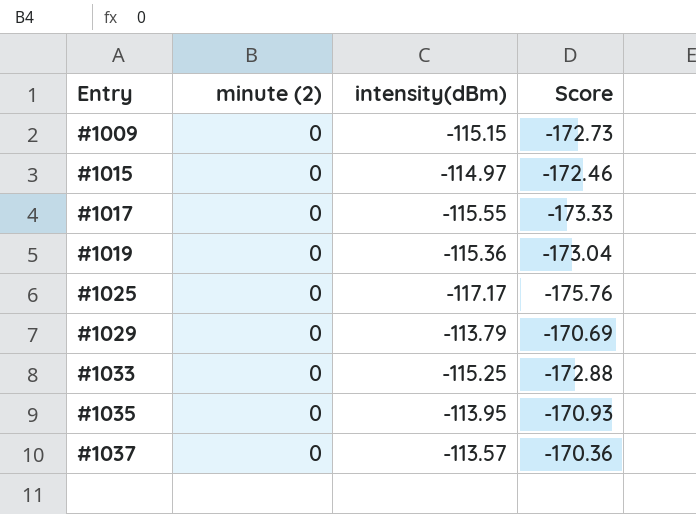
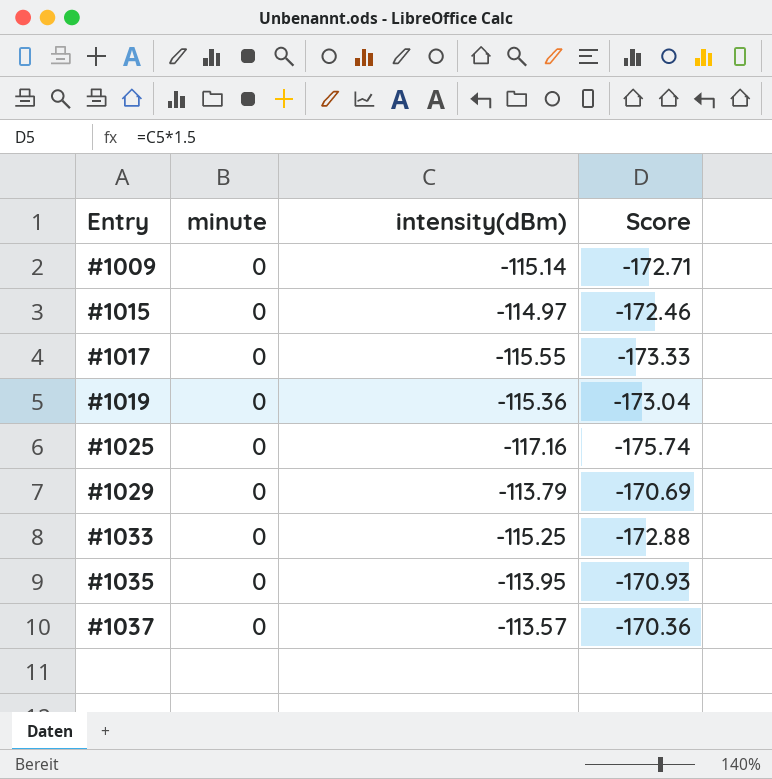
column name: minute (2) -> minute
#1009 | intensity(dBm): -115.15 -> -115.14
#1009 | Score: -172.73 -> -172.71
#1025 | intensity(dBm): -117.17 -> -117.16
#1025 | Score: -175.76 -> -175.74

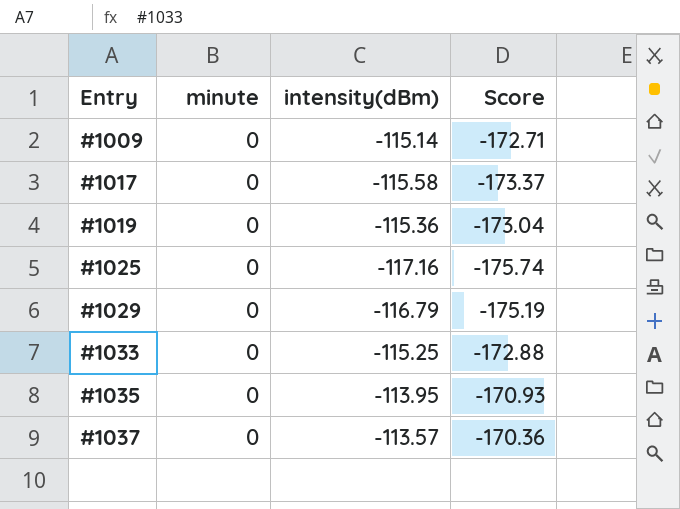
row #1015: 0 | -114.97 | -172.46 -> none
#1017 | intensity(dBm): -115.55 -> -115.58
#1017 | Score: -173.33 -> -173.37
#1029 | intensity(dBm): -113.79 -> -116.79
#1029 | Score: -170.69 -> -175.19

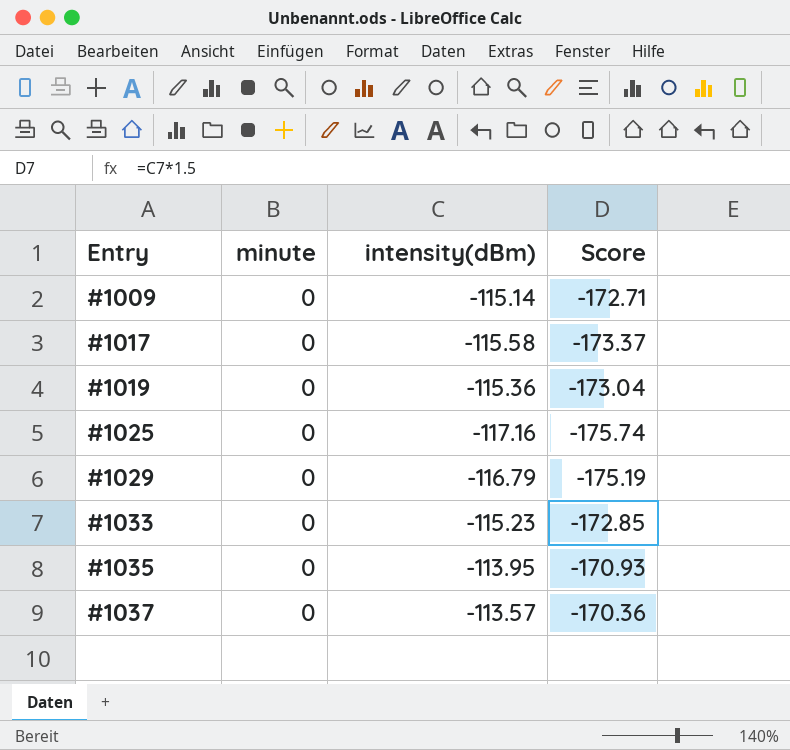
#1033 | intensity(dBm): -115.25 -> -115.23
#1033 | Score: -172.88 -> -172.85

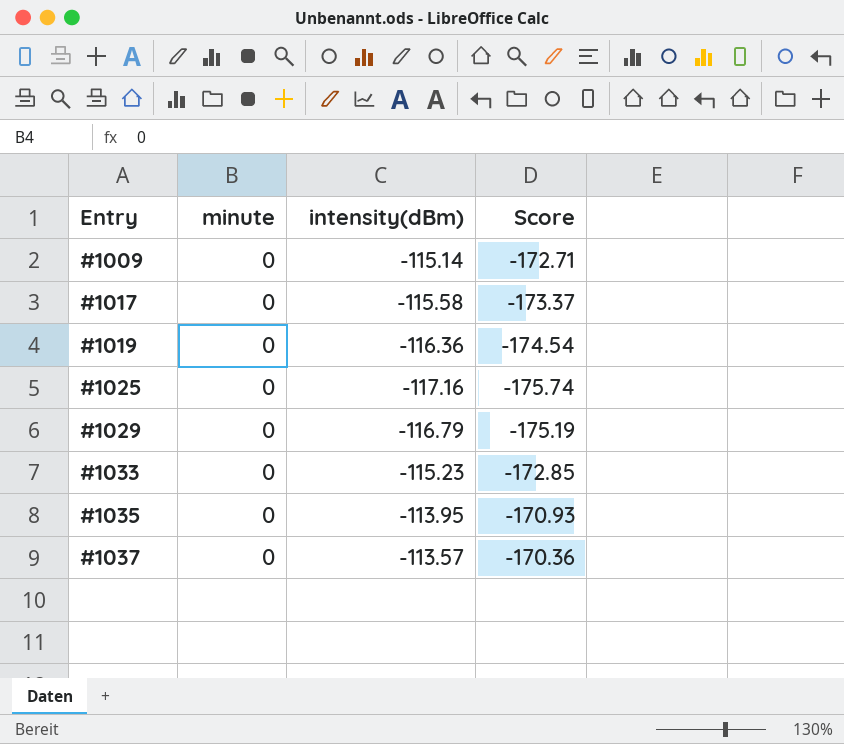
#1019 | intensity(dBm): -115.36 -> -116.36
#1019 | Score: -173.04 -> -174.54

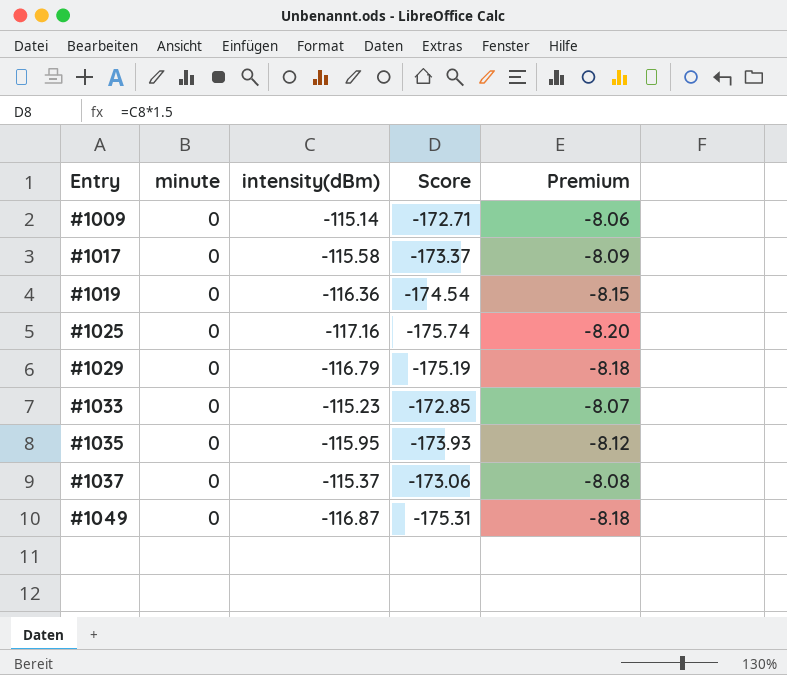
column Premium | formula: none -> [intensity(dBm)] * 0.07
#1035 | intensity(dBm): -113.95 -> -115.95
#1035 | Score: -170.93 -> -173.93
#1037 | intensity(dBm): -113.57 -> -115.37
#1037 | Score: -170.36 -> -173.06
row #1049: none -> 0 | -116.87 | -175.31 | -8.18

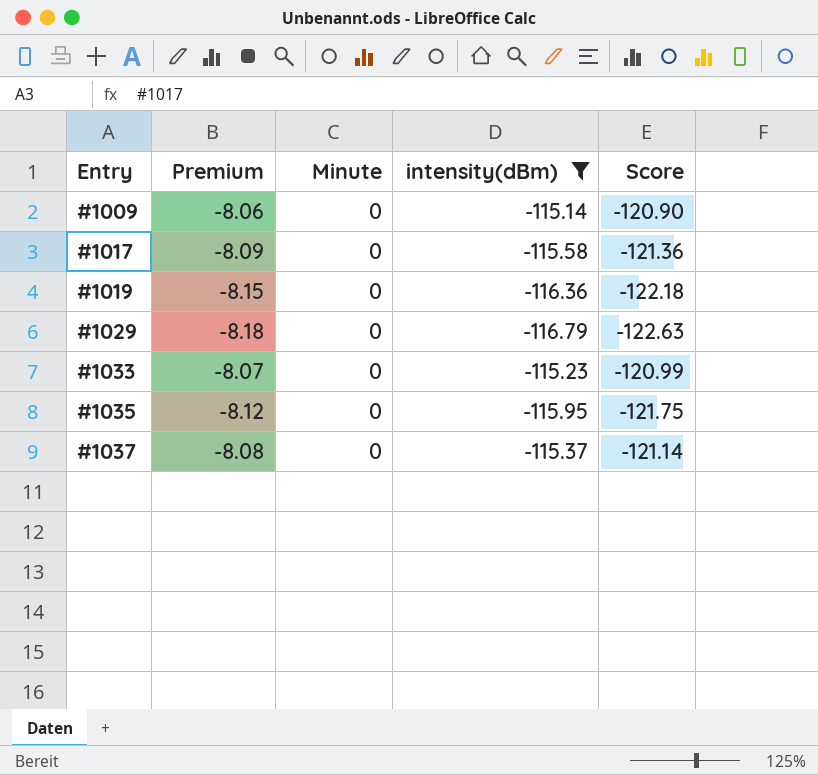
filter: none -> intensity(dBm) >= -116.79
column Premium | position: 5 -> 2
column name: minute -> Minute
column Score | formula: [intensity(dBm)] * 1.5 -> [intensity(dBm)] * 1.05

